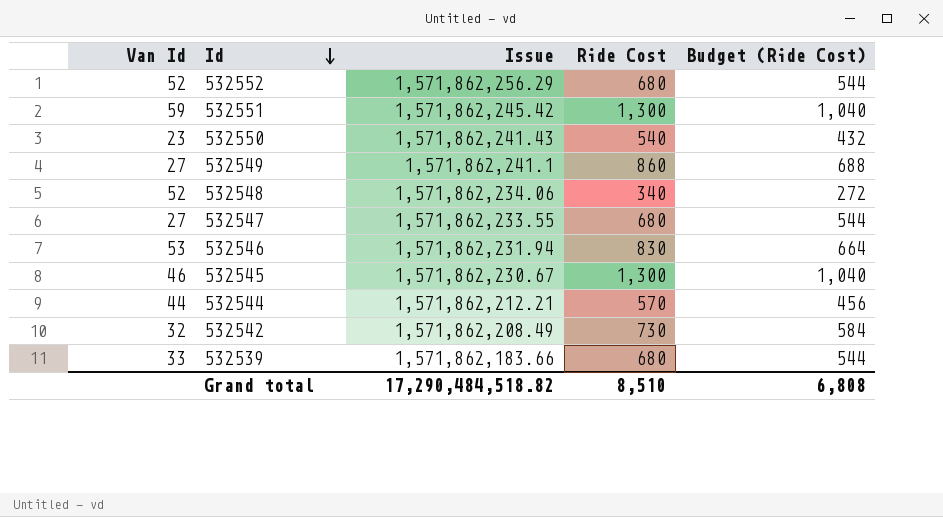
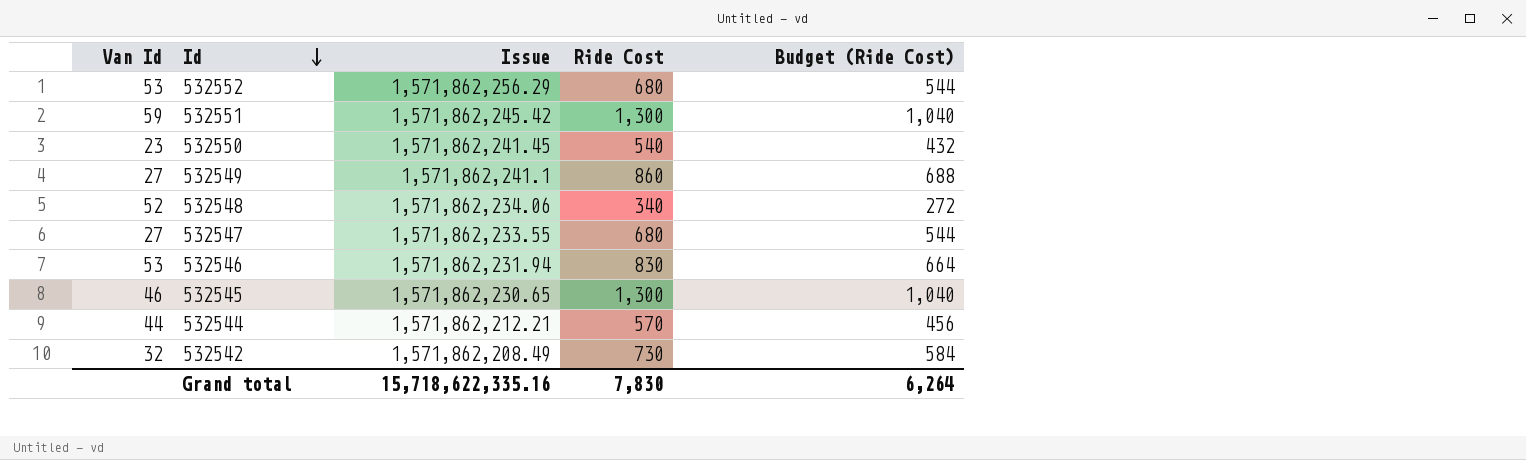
row 532539: 33 | 1,571,862,183.66 | 680 | 544 -> none
532552 | Van Id: 52 -> 53
532550 | Issue: 1,571,862,241.43 -> 1,571,862,241.45
532545 | Issue: 1,571,862,230.67 -> 1,571,862,230.65
Grand total | Issue: 17,290,484,518.82 -> 15,718,622,335.16
Grand total | Ride Cost: 8,510 -> 7,830
Grand total | Budget (Ride Cost): 6,808 -> 6,264

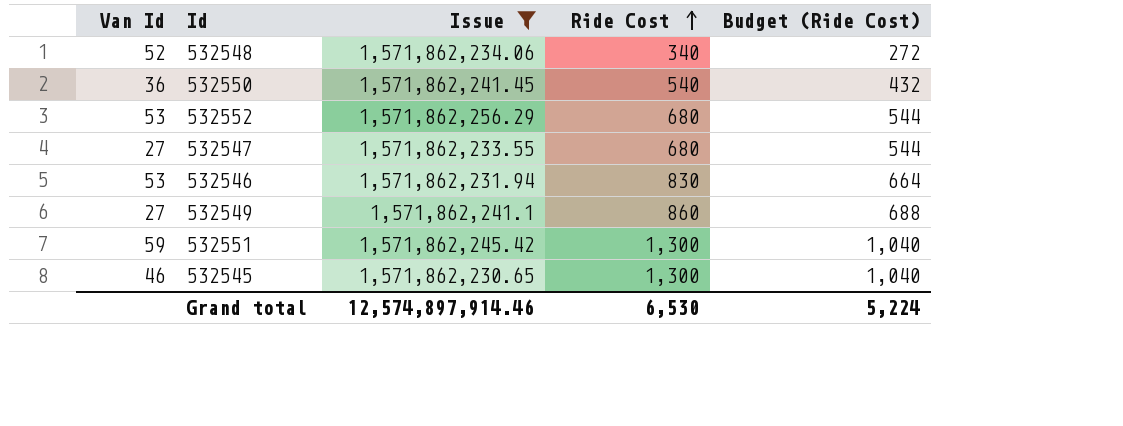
filter: none -> Issue >= 1,571,862,230.65
row order: Id descending -> Ride Cost ascending
532550 | Van Id: 23 -> 36
Grand total | Issue: 15,718,622,335.16 -> 12,574,897,914.46
Grand total | Ride Cost: 7,830 -> 6,530
Grand total | Budget (Ride Cost): 6,264 -> 5,224

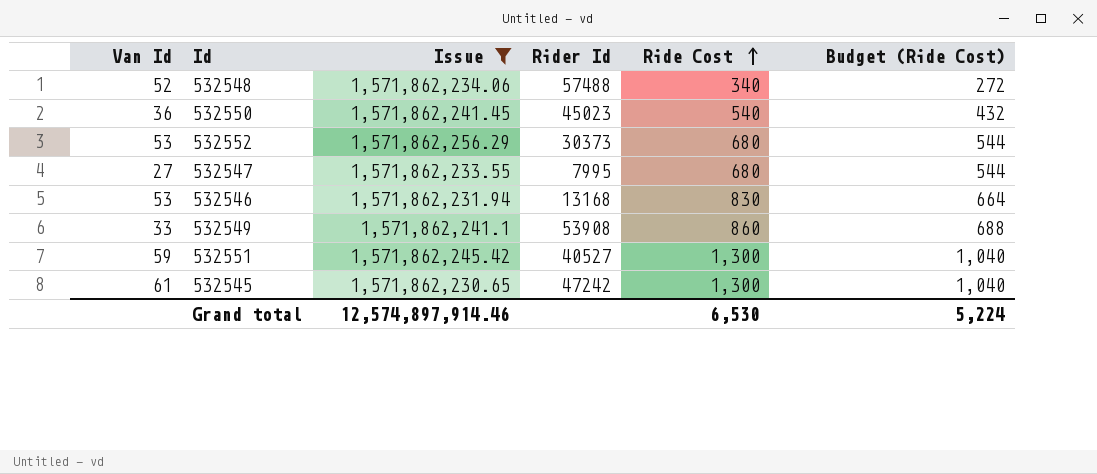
column Rider Id | position: none -> 4
532549 | Van Id: 27 -> 33
532545 | Van Id: 46 -> 61

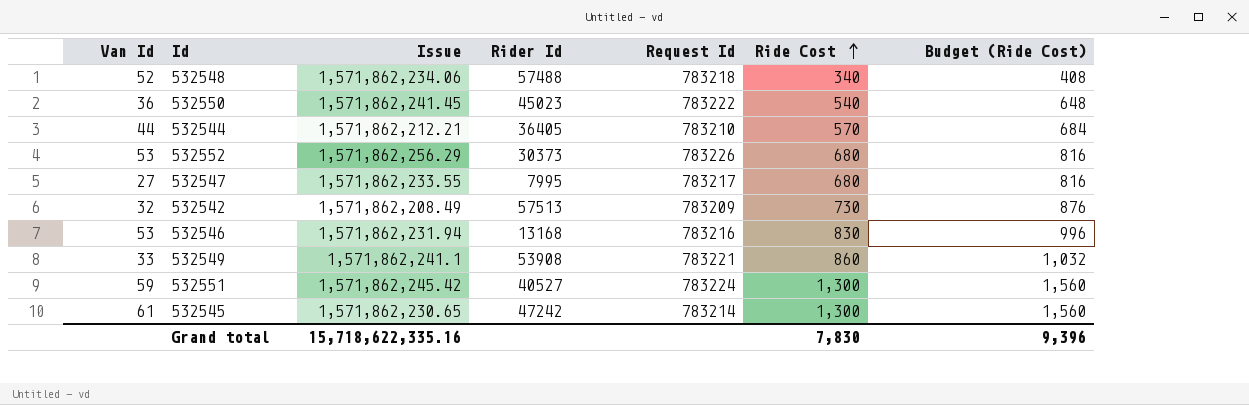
filter: Issue >= 1,571,862,230.65 -> none
column Request Id | position: none -> 5
column Budget (Ride Cost) | formula: [Ride Cost] * 0.8 -> [Ride Cost] * 1.2
Grand total | Issue: 12,574,897,914.46 -> 15,718,622,335.16
Grand total | Ride Cost: 6,530 -> 7,830
Grand total | Budget (Ride Cost): 5,224 -> 9,396

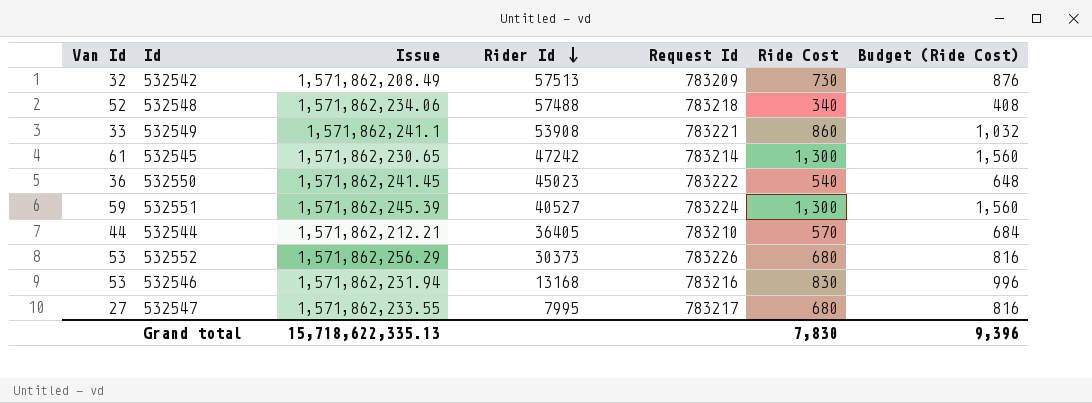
row order: Ride Cost ascending -> Rider Id descending
532551 | Issue: 1,571,862,245.42 -> 1,571,862,245.39
Grand total | Issue: 15,718,622,335.16 -> 15,718,622,335.13

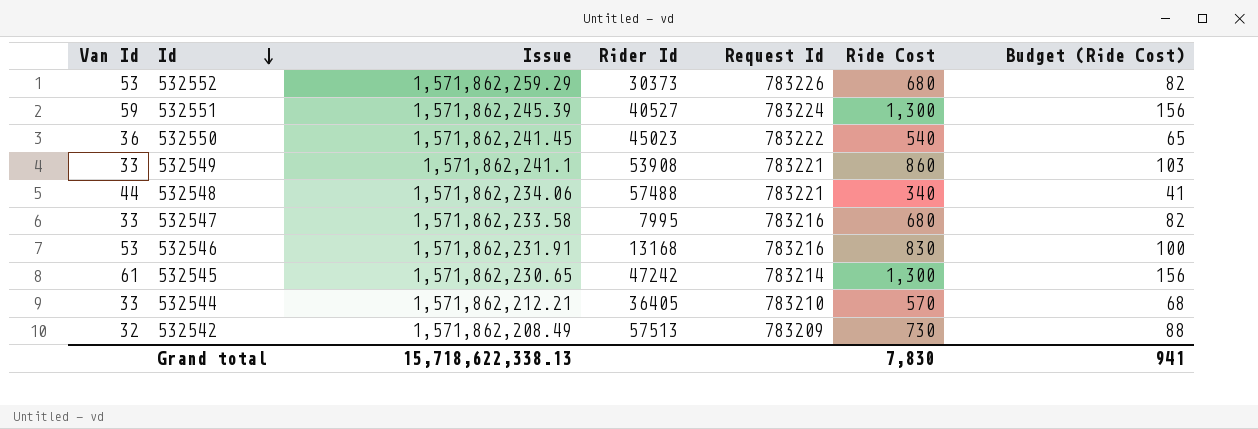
row order: Rider Id descending -> Id descending
column Budget (Ride Cost) | formula: [Ride Cost] * 1.2 -> [Ride Cost] * 0.12
532552 | Issue: 1,571,862,256.29 -> 1,571,862,259.29
532548 | Van Id: 52 -> 44
532548 | Request Id: 783218 -> 783221
532547 | Van Id: 27 -> 33
532547 | Issue: 1,571,862,233.55 -> 1,571,862,233.58
532547 | Request Id: 783217 -> 783216
532546 | Issue: 1,571,862,231.94 -> 1,571,862,231.91
532544 | Van Id: 44 -> 33
Grand total | Issue: 15,718,622,335.13 -> 15,718,622,338.13
Grand total | Budget (Ride Cost): 9,396 -> 941

